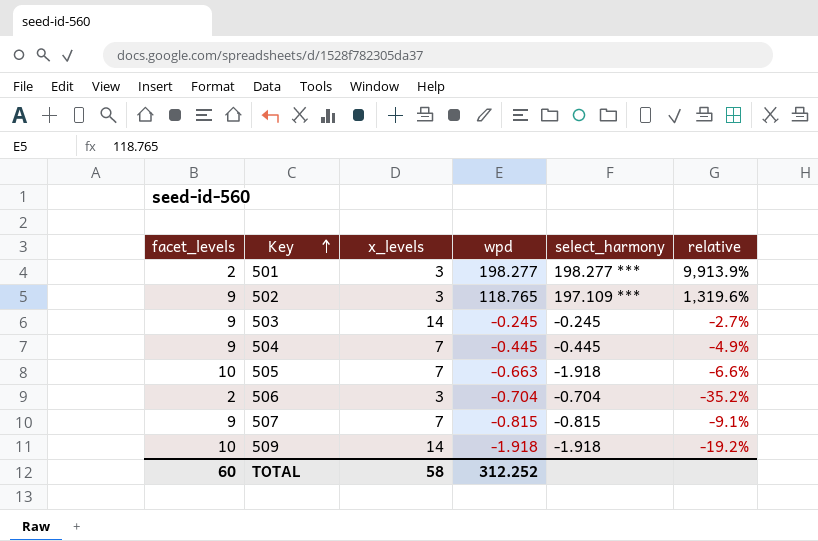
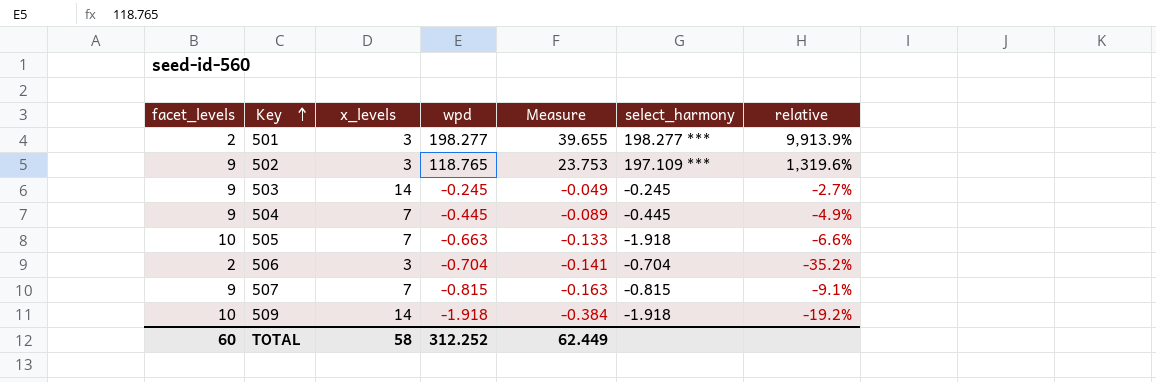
column Measure | formula: none -> [wpd] * 0.2

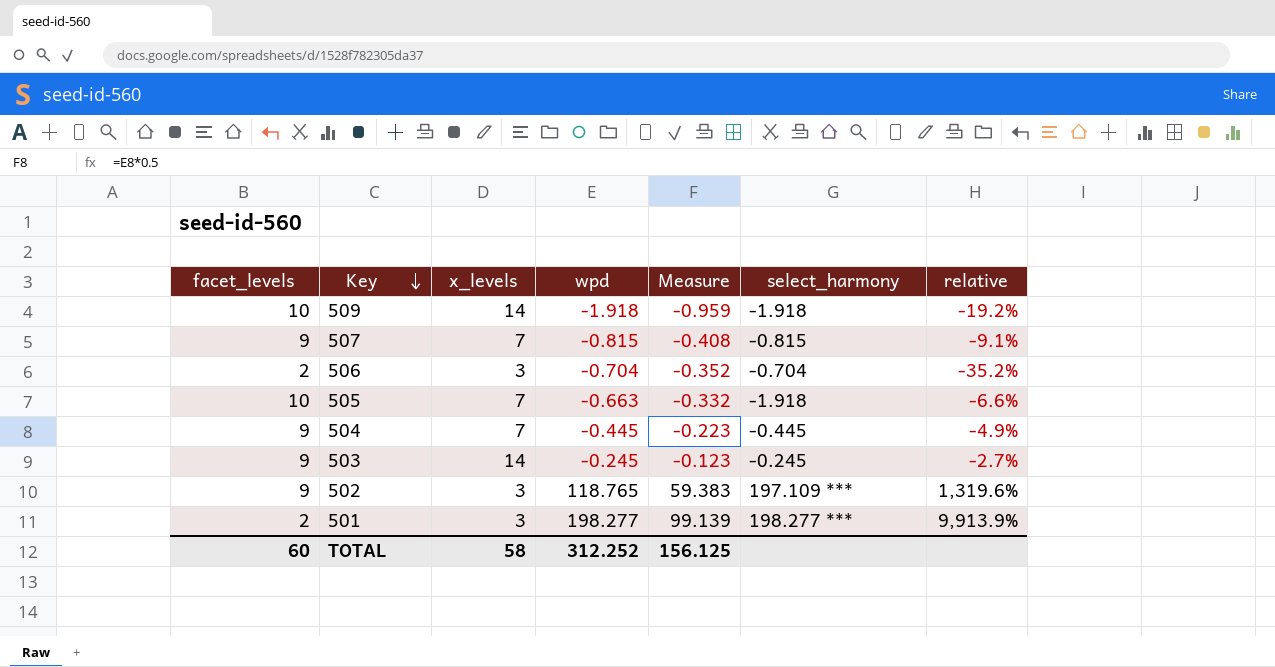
row order: Key ascending -> Key descending
column Measure | formula: [wpd] * 0.2 -> [wpd] * 0.5
TOTAL | Measure: 62.449 -> 156.125

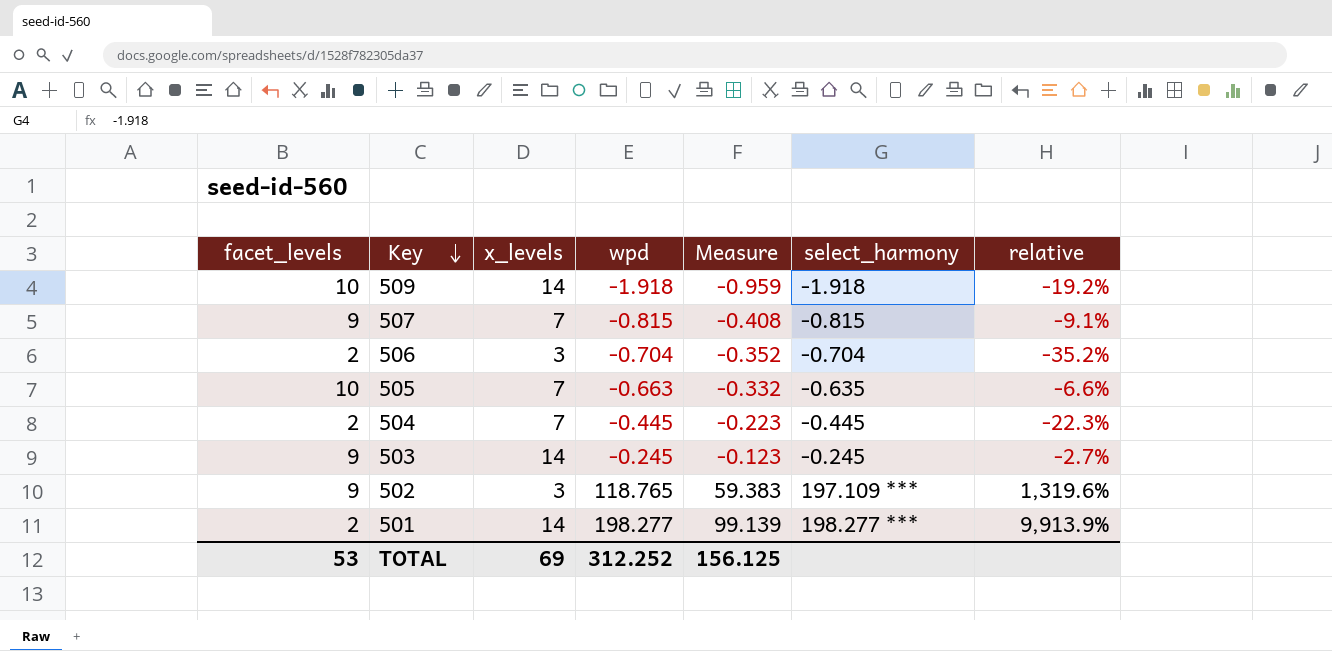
505 | select_harmony: -1.918 -> -0.635
504 | facet_levels: 9 -> 2
504 | relative: -4.9% -> -22.3%
501 | x_levels: 3 -> 14
TOTAL | facet_levels: 60 -> 53
TOTAL | x_levels: 58 -> 69

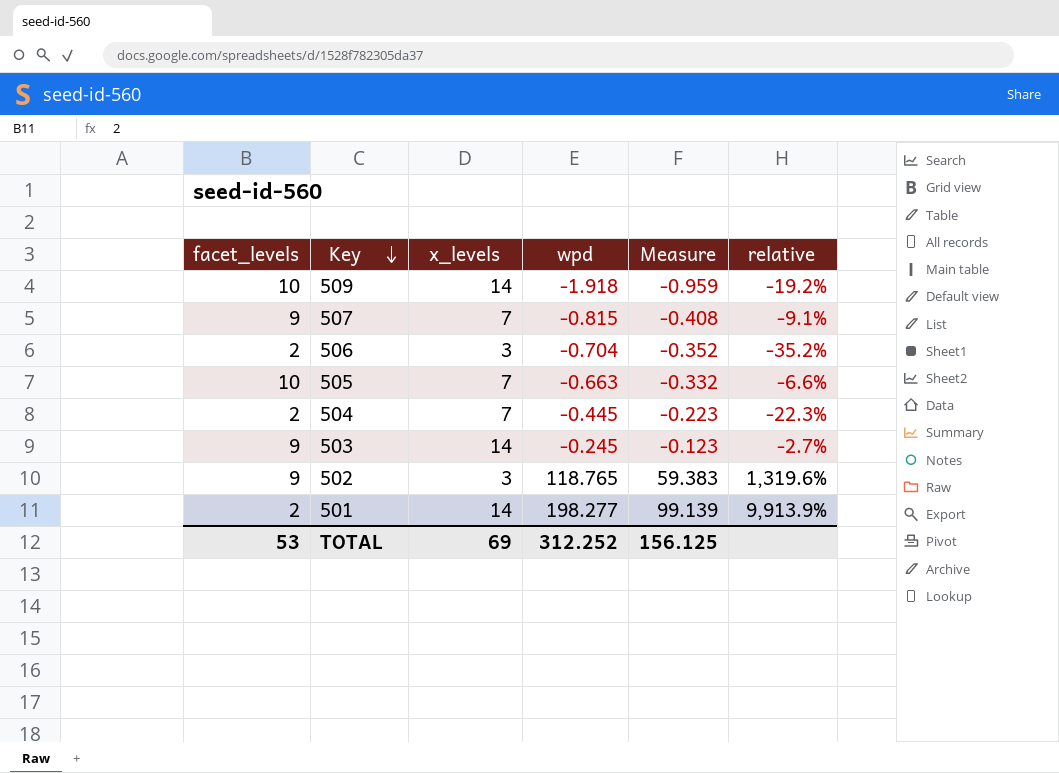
column select_harmony | position: 6 -> none

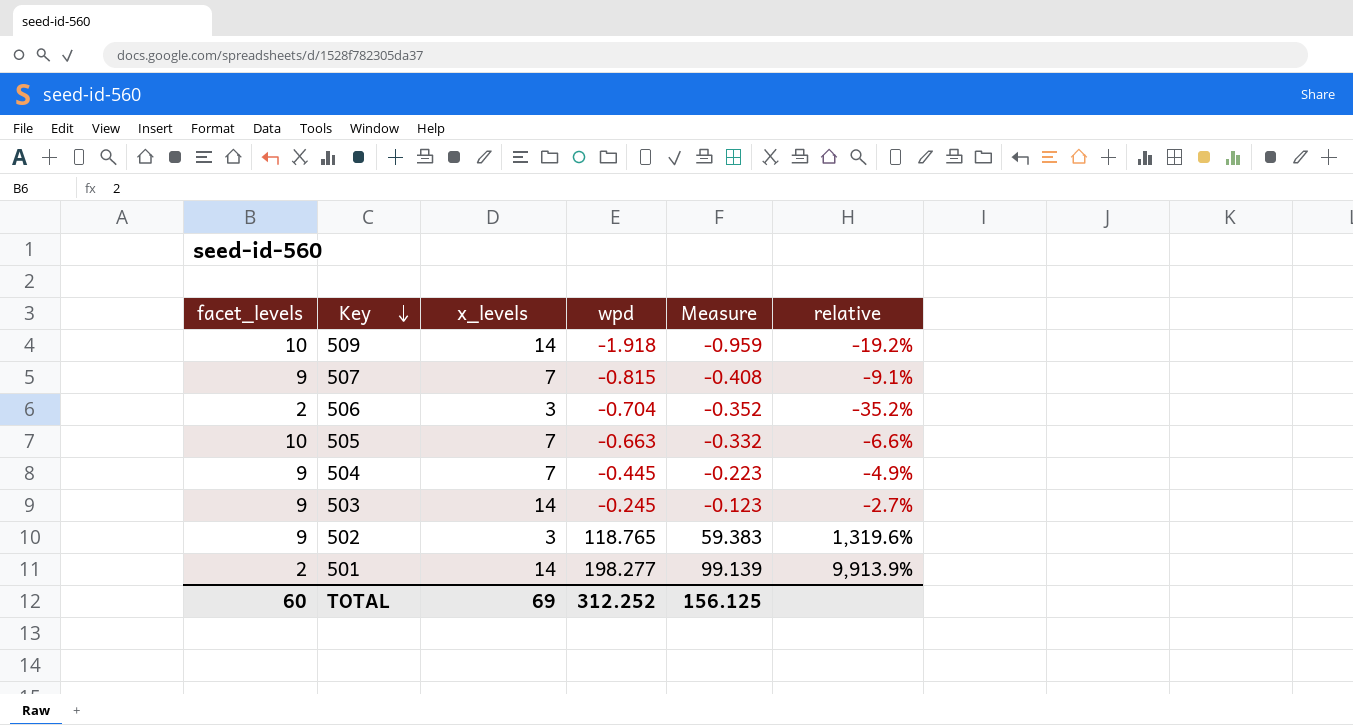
504 | facet_levels: 2 -> 9
504 | relative: -22.3% -> -4.9%
TOTAL | facet_levels: 53 -> 60

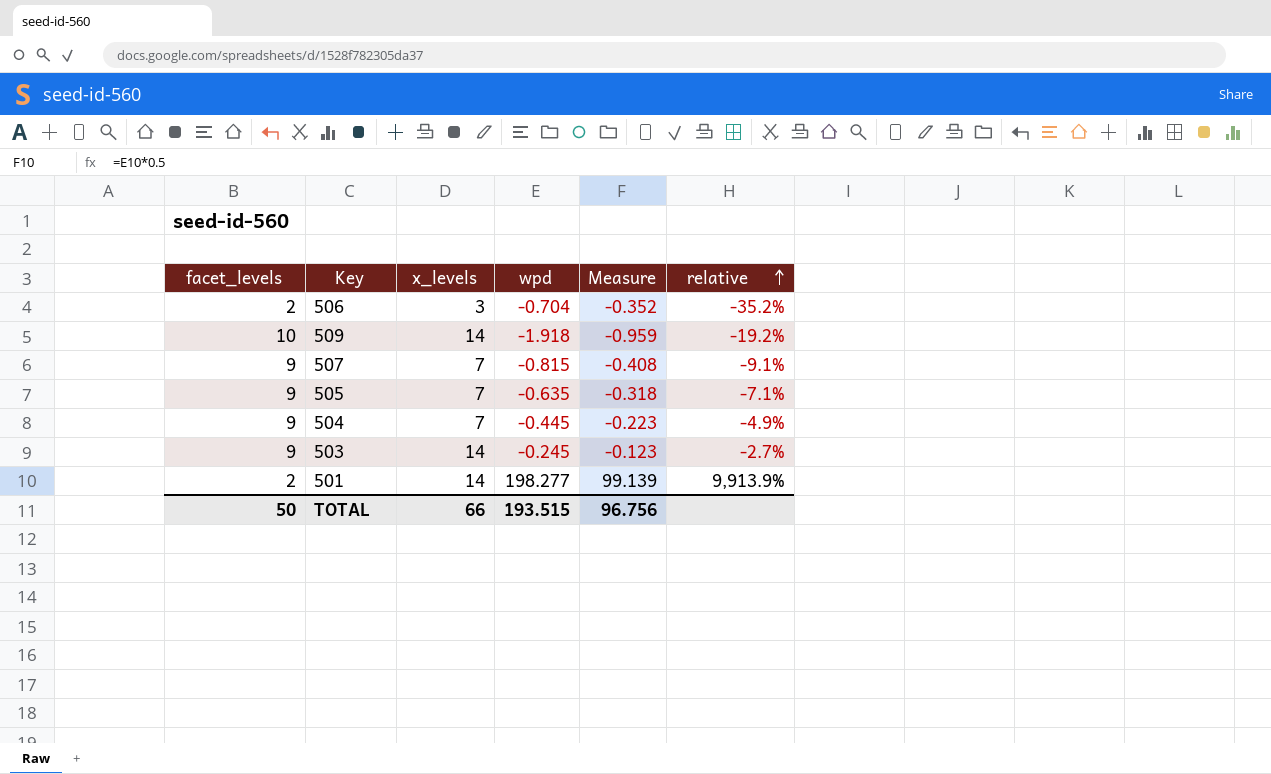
row order: Key descending -> relative ascending
row 502: 9 | 3 | 118.765 | 59.383 | 1,319.6% -> none
505 | facet_levels: 10 -> 9
505 | wpd: -0.663 -> -0.635
505 | Measure: -0.332 -> -0.318
505 | relative: -6.6% -> -7.1%
TOTAL | facet_levels: 60 -> 50
TOTAL | x_levels: 69 -> 66
TOTAL | wpd: 312.252 -> 193.515
TOTAL | Measure: 156.125 -> 96.756

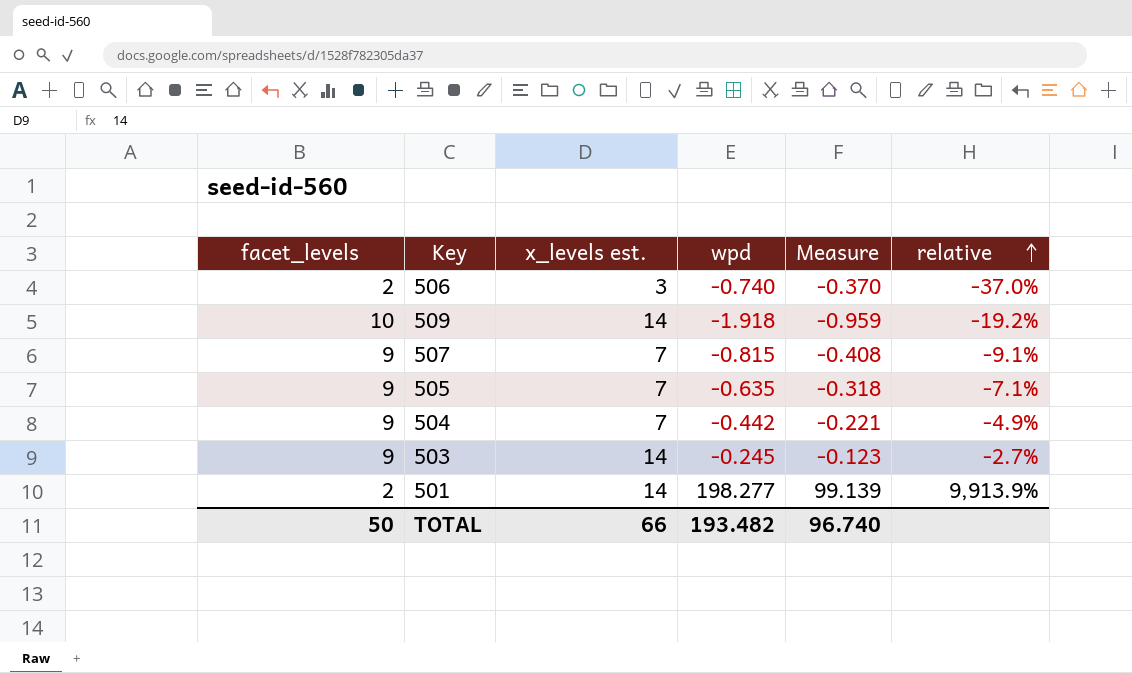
column name: x_levels -> x_levels est.
506 | wpd: -0.704 -> -0.740
506 | Measure: -0.352 -> -0.370
506 | relative: -35.2% -> -37.0%
504 | wpd: -0.445 -> -0.442
504 | Measure: -0.223 -> -0.221
TOTAL | wpd: 193.515 -> 193.482
TOTAL | Measure: 96.756 -> 96.740

